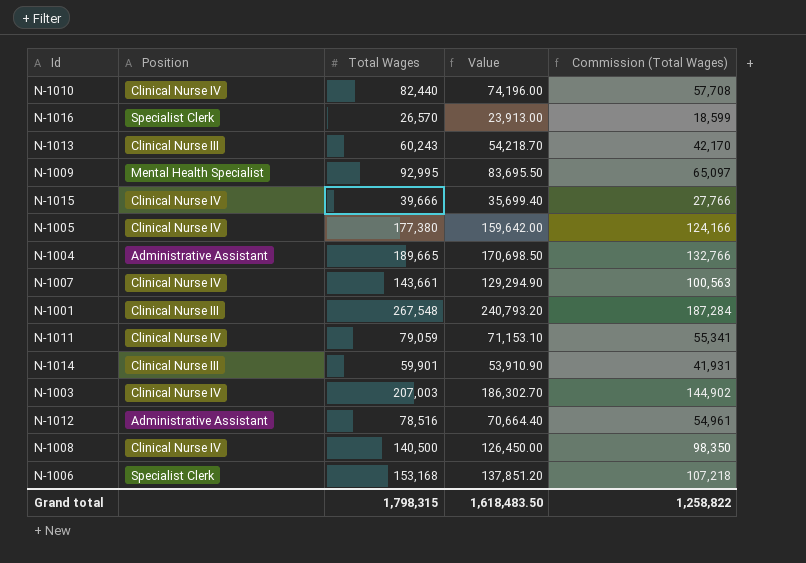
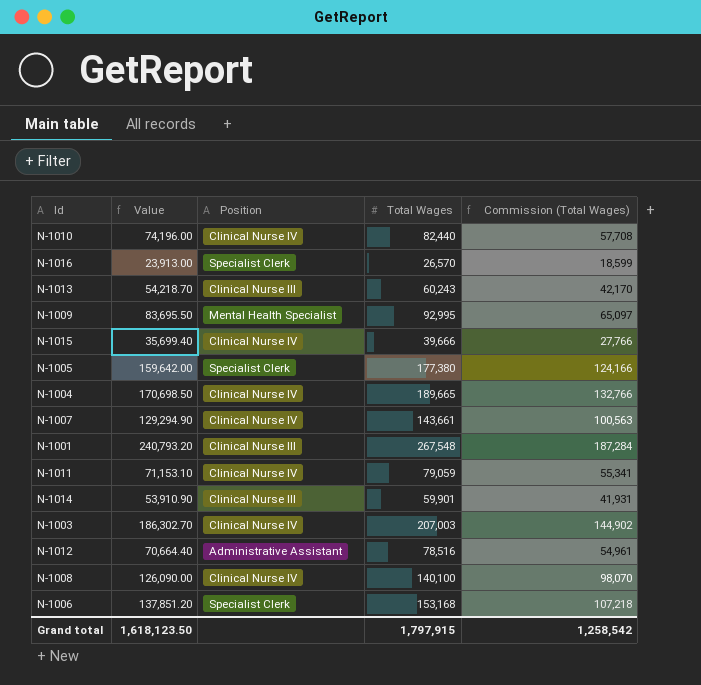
column Value | position: 4 -> 2
N-1005 | Position: Clinical Nurse IV -> Specialist Clerk
N-1004 | Position: Administrative Assistant -> Clinical Nurse IV
N-1008 | Value: 126,450.00 -> 126,090.00
N-1008 | Total Wages: 140,500 -> 140,100
N-1008 | Commission (Total Wages): 98,350 -> 98,070
Grand total | Value: 1,618,483.50 -> 1,618,123.50
Grand total | Total Wages: 1,798,315 -> 1,797,915
Grand total | Commission (Total Wages): 1,258,822 -> 1,258,542

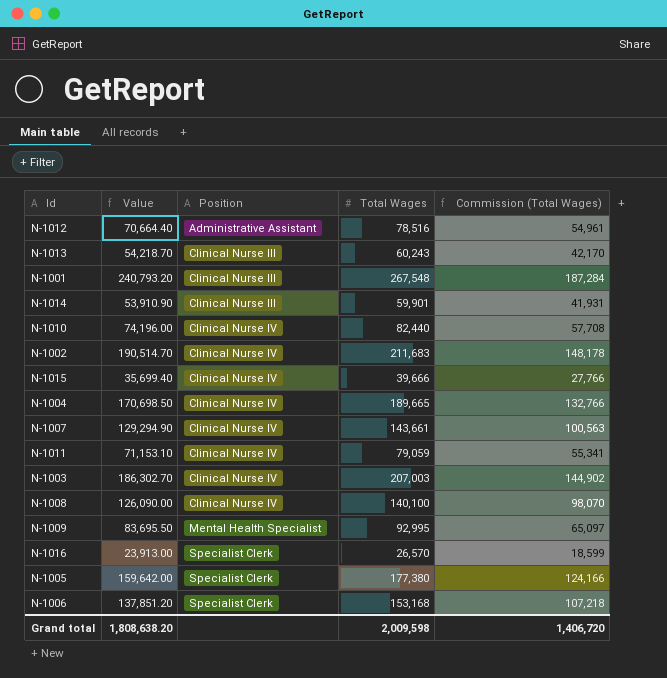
row order: none -> Position ascending
row N-1002: none -> 190,514.70 | Clinical Nurse IV | 211,683 | 148,178
Grand total | Value: 1,618,123.50 -> 1,808,638.20
Grand total | Total Wages: 1,797,915 -> 2,009,598
Grand total | Commission (Total Wages): 1,258,542 -> 1,406,720

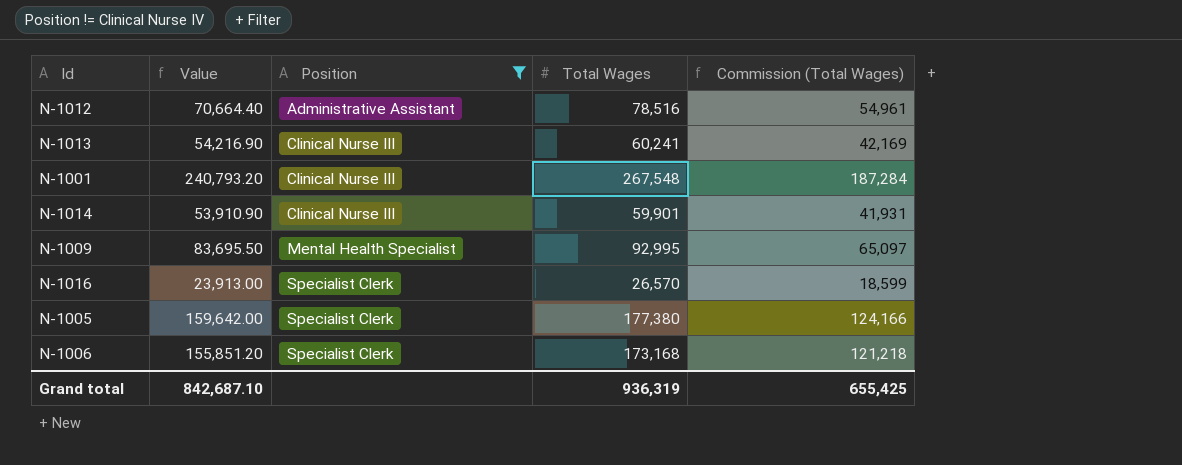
filter: none -> Position != Clinical Nurse IV
N-1013 | Value: 54,218.70 -> 54,216.90
N-1013 | Total Wages: 60,243 -> 60,241
N-1013 | Commission (Total Wages): 42,170 -> 42,169
N-1006 | Value: 137,851.20 -> 155,851.20
N-1006 | Total Wages: 153,168 -> 173,168
N-1006 | Commission (Total Wages): 107,218 -> 121,218
Grand total | Value: 1,808,638.20 -> 842,687.10
Grand total | Total Wages: 2,009,598 -> 936,319
Grand total | Commission (Total Wages): 1,406,720 -> 655,425

